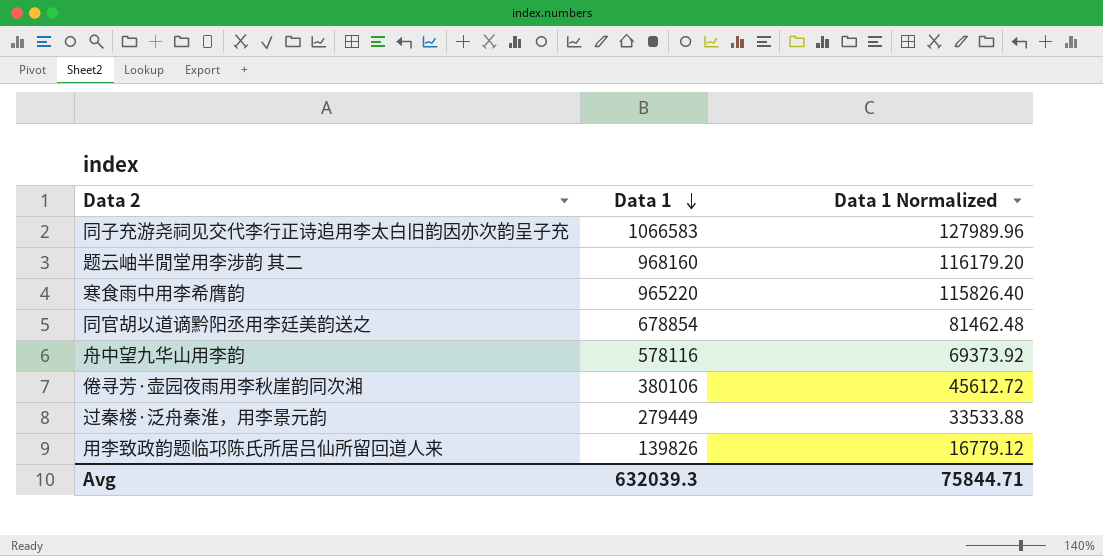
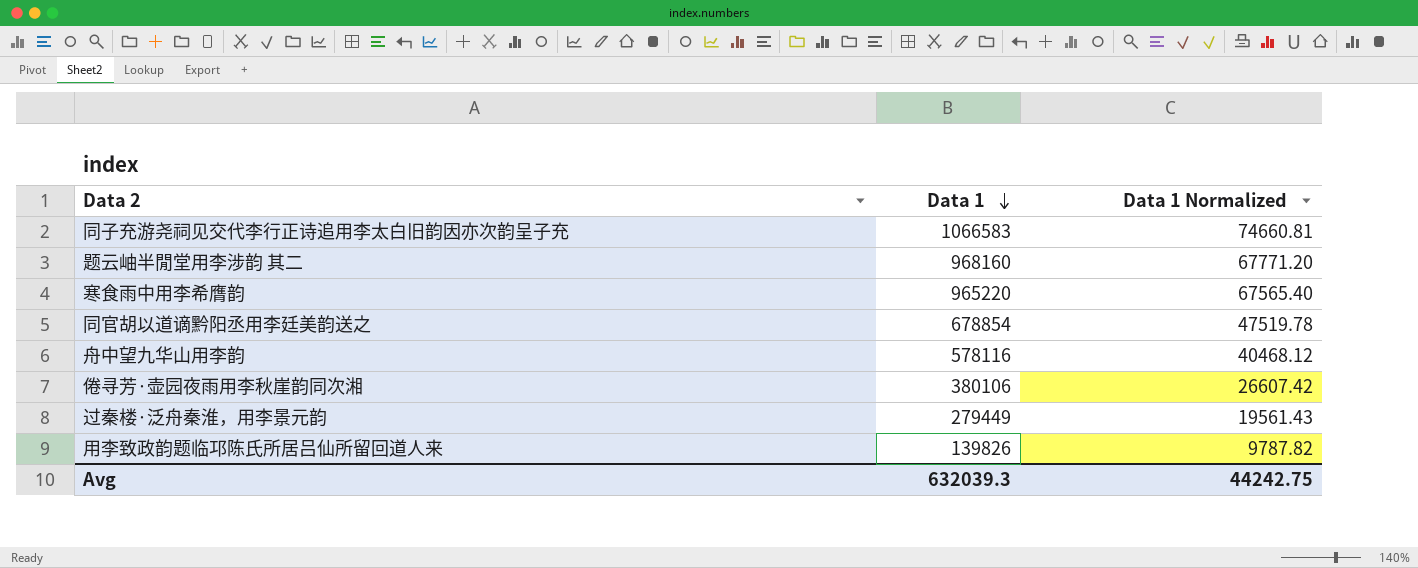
column Data 1 Normalized | formula: [Data 1] * 0.12 -> [Data 1] * 0.07
Avg | Data 1 Normalized: 75844.71 -> 44242.75

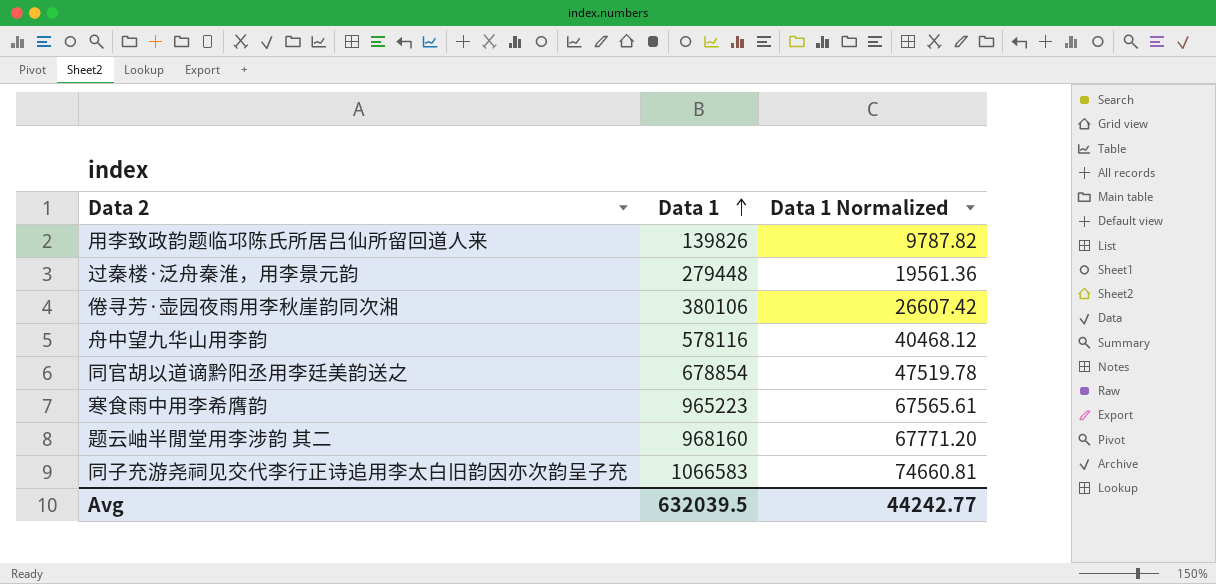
row order: Data 1 descending -> Data 1 ascending
过秦楼·泛舟秦淮，用李景元韵 | Data 1: 279449 -> 279448
过秦楼·泛舟秦淮，用李景元韵 | Data 1 Normalized: 19561.43 -> 19561.36
寒食雨中用李希膺韵 | Data 1: 965220 -> 965223
寒食雨中用李希膺韵 | Data 1 Normalized: 67565.40 -> 67565.61
Avg | Data 1: 632039.3 -> 632039.5
Avg | Data 1 Normalized: 44242.75 -> 44242.77

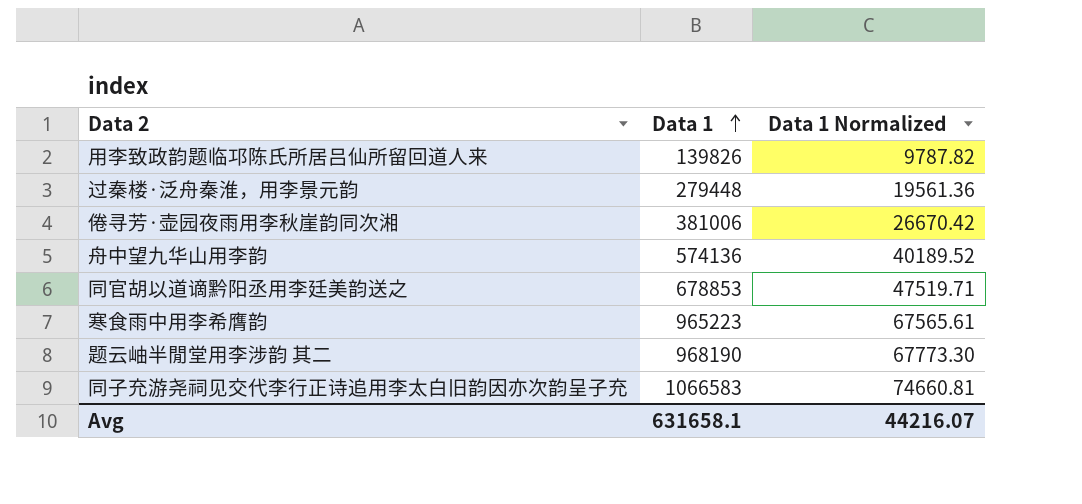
倦寻芳·壶园夜雨用李秋崖韵同次湘 | Data 1: 380106 -> 381006
倦寻芳·壶园夜雨用李秋崖韵同次湘 | Data 1 Normalized: 26607.42 -> 26670.42
舟中望九华山用李韵 | Data 1: 578116 -> 574136
舟中望九华山用李韵 | Data 1 Normalized: 40468.12 -> 40189.52
同官胡以道谪黔阳丞用李廷美韵送之 | Data 1: 678854 -> 678853
同官胡以道谪黔阳丞用李廷美韵送之 | Data 1 Normalized: 47519.78 -> 47519.71
题云岫半閒堂用李涉韵 其二 | Data 1: 968160 -> 968190
题云岫半閒堂用李涉韵 其二 | Data 1 Normalized: 67771.20 -> 67773.30
Avg | Data 1: 632039.5 -> 631658.1
Avg | Data 1 Normalized: 44242.77 -> 44216.07

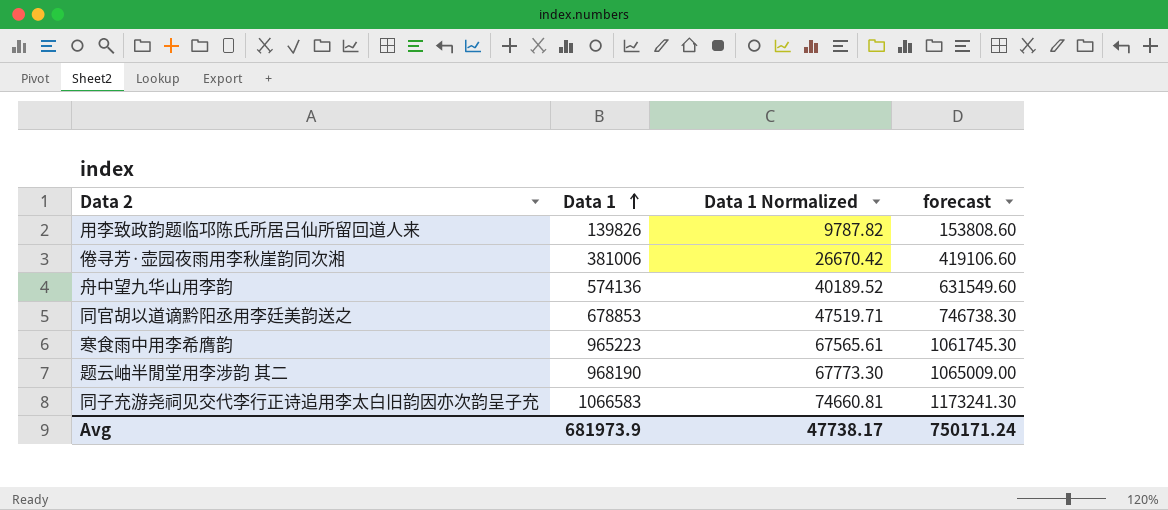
column forecast | formula: none -> [Data 1] * 1.1
row 过秦楼·泛舟秦淮，用李景元韵: 279448 | 19561.36 -> none
Avg | Data 1: 631658.1 -> 681973.9
Avg | Data 1 Normalized: 44216.07 -> 47738.17

